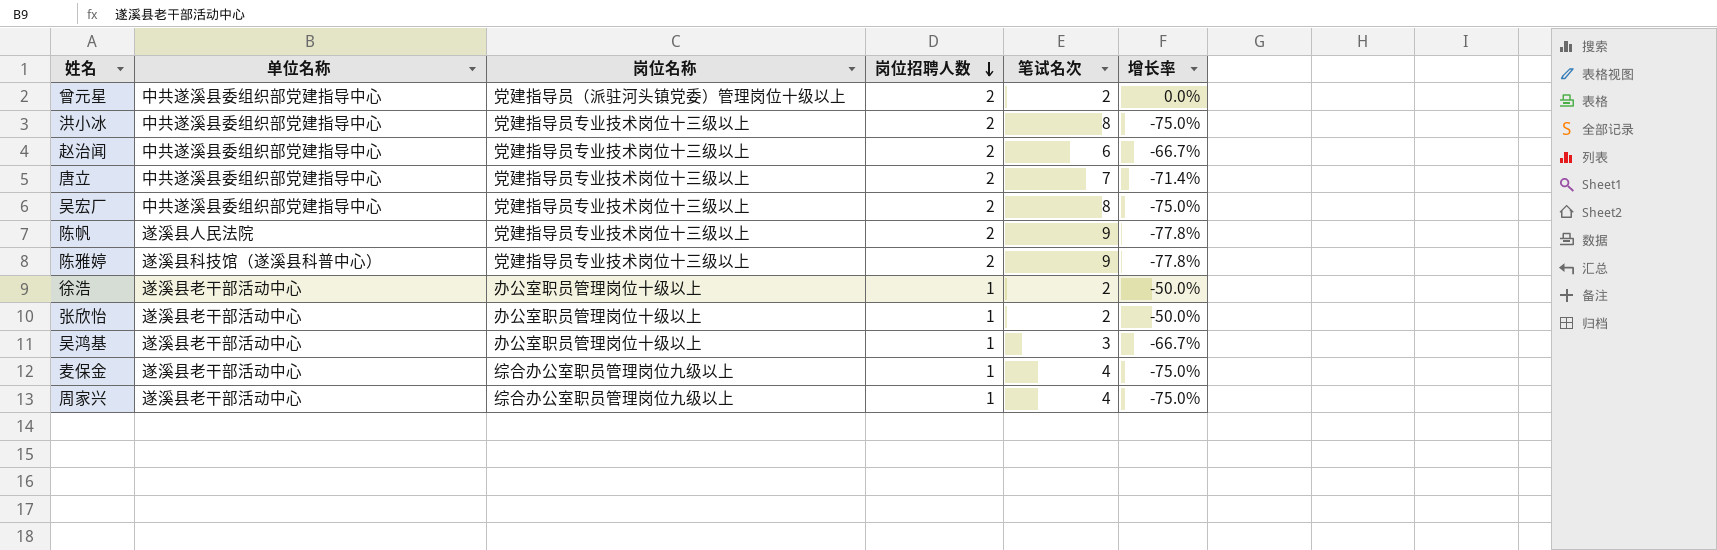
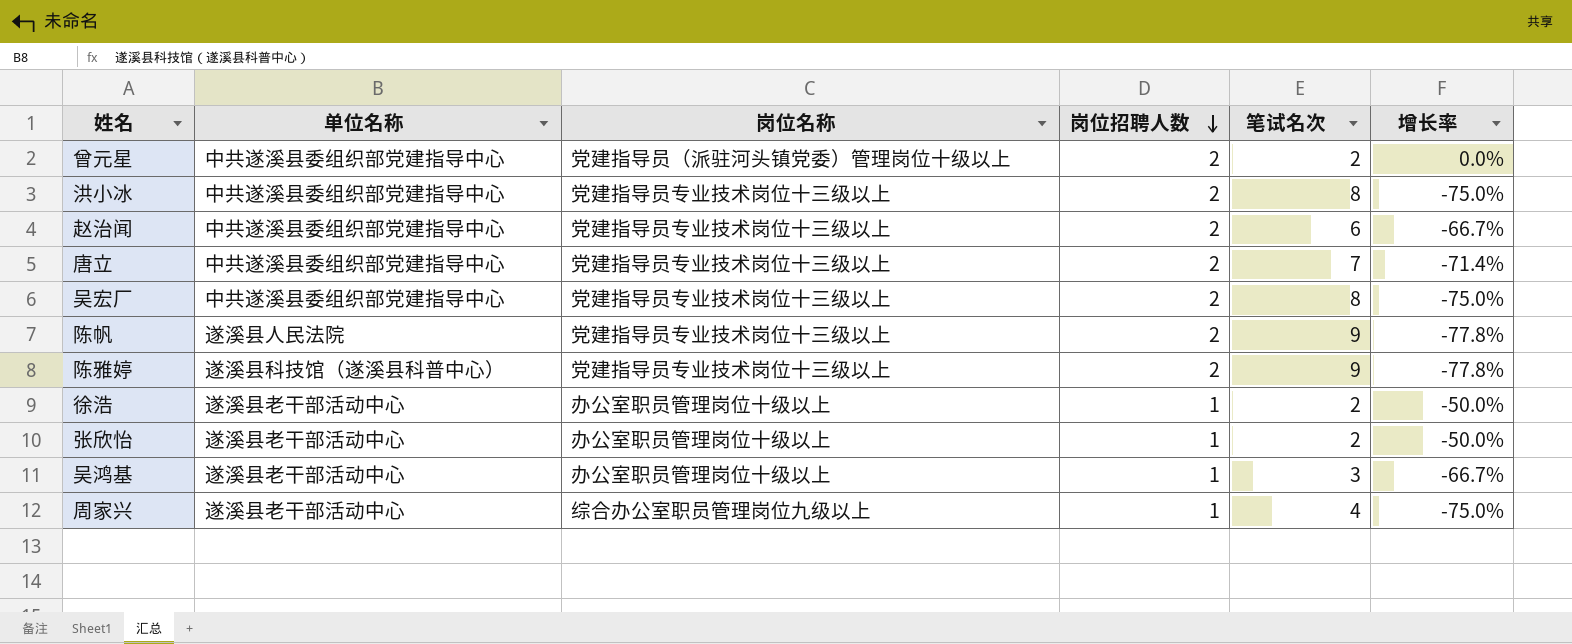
row 麦保金: 遂溪县老干部活动中心 | 综合办公室职员管理岗位九级以上 | 1 | 4 | -75.0% -> none

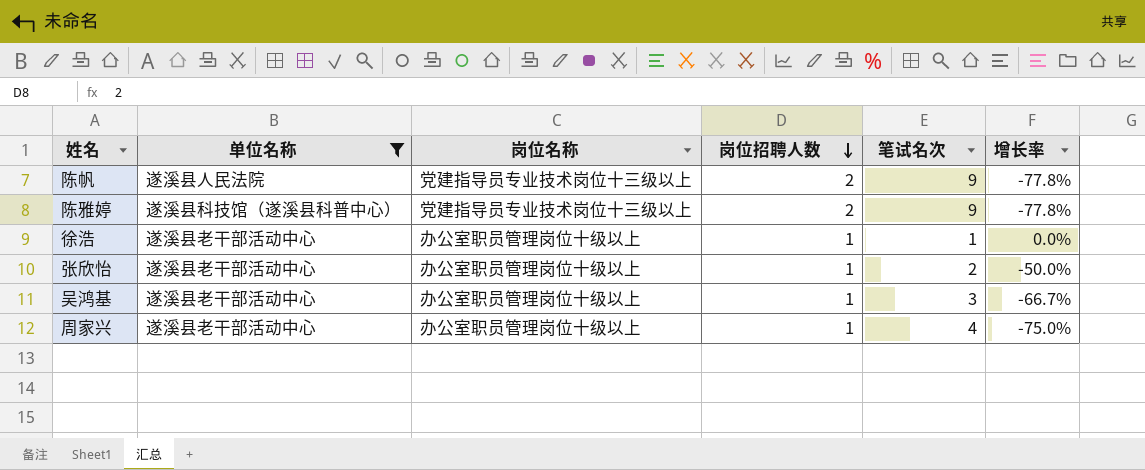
filter: none -> 单位名称 != 中共遂溪县委组织部党建指导中心
徐浩 | 笔试名次: 2 -> 1
徐浩 | 增长率: -50.0% -> 0.0%
周家兴 | 岗位名称: 综合办公室职员管理岗位九级以上 -> 办公室职员管理岗位十级以上

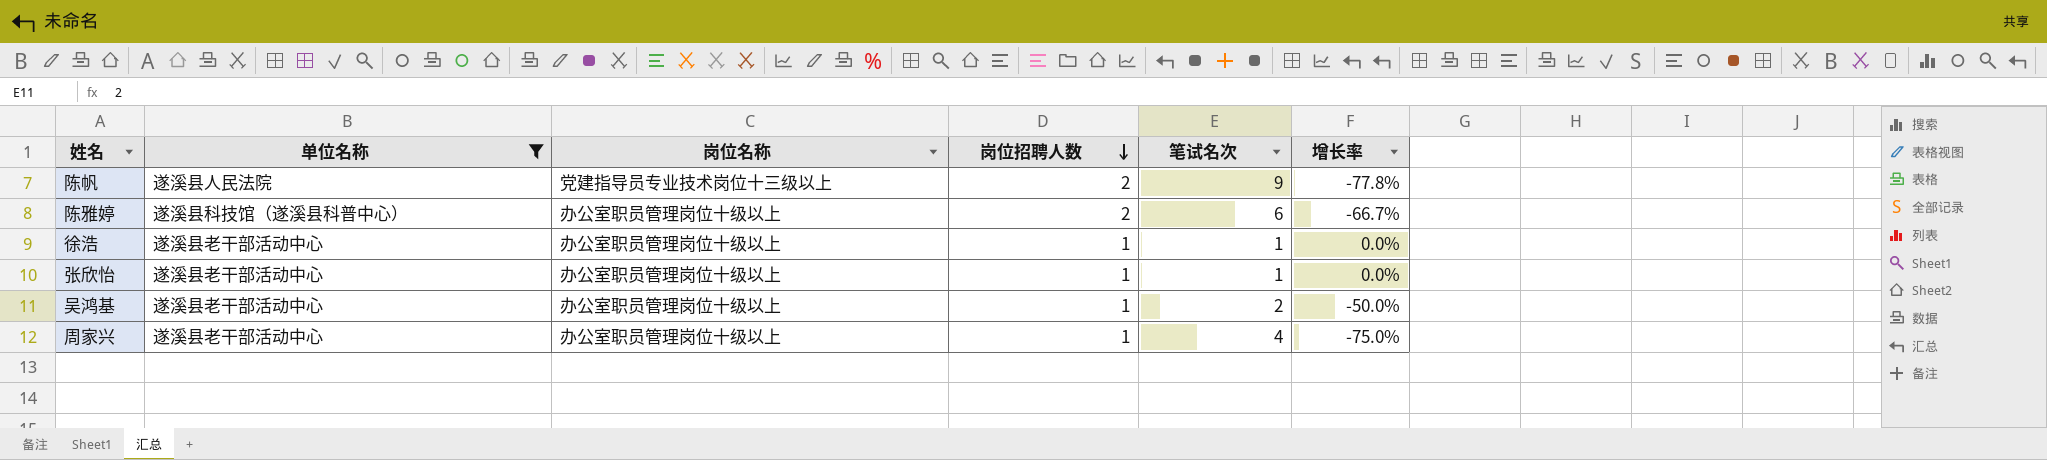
陈雅婷 | 岗位名称: 党建指导员专业技术岗位十三级以上 -> 办公室职员管理岗位十级以上
陈雅婷 | 笔试名次: 9 -> 6
陈雅婷 | 增长率: -77.8% -> -66.7%
张欣怡 | 笔试名次: 2 -> 1
张欣怡 | 增长率: -50.0% -> 0.0%
吴鸿基 | 笔试名次: 3 -> 2
吴鸿基 | 增长率: -66.7% -> -50.0%

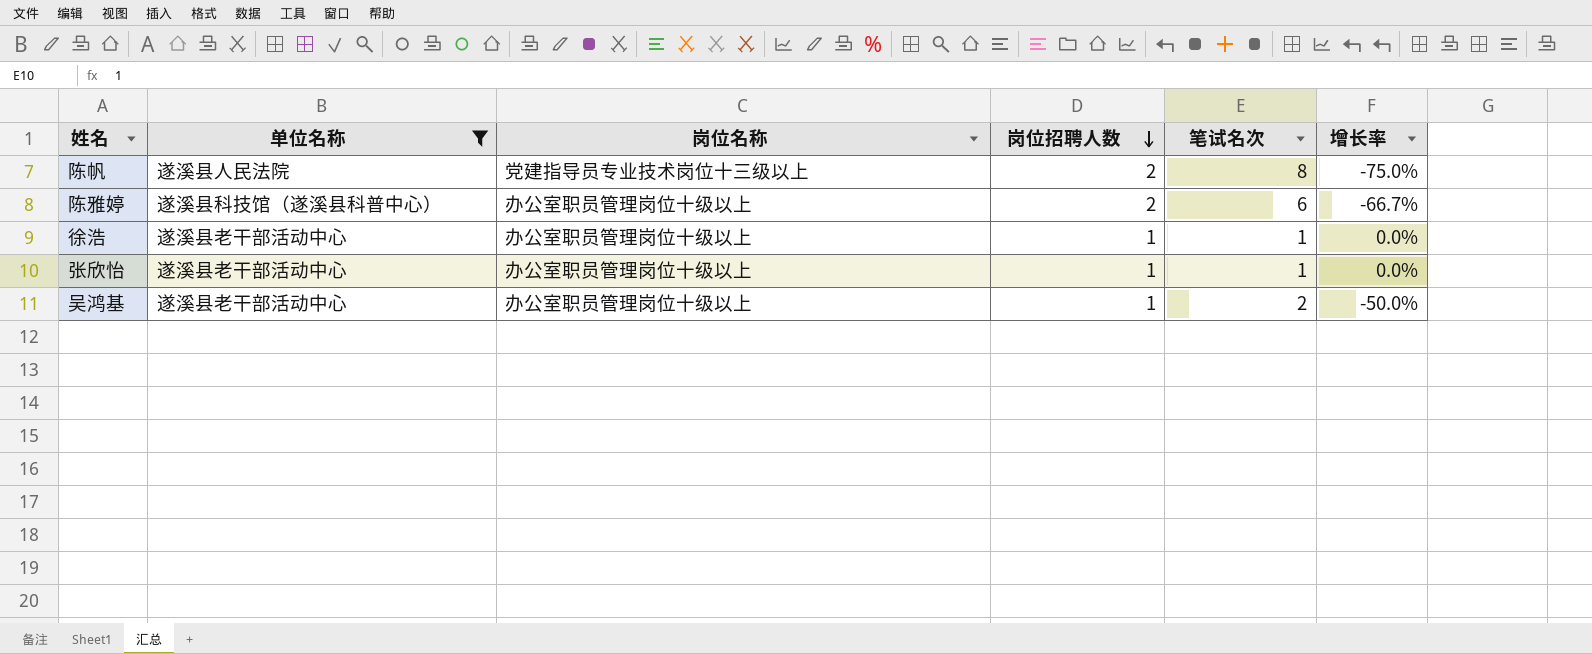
row 周家兴: 遂溪县老干部活动中心 | 办公室职员管理岗位十级以上 | 1 | 4 | -75.0% -> none
陈帆 | 笔试名次: 9 -> 8
陈帆 | 增长率: -77.8% -> -75.0%

